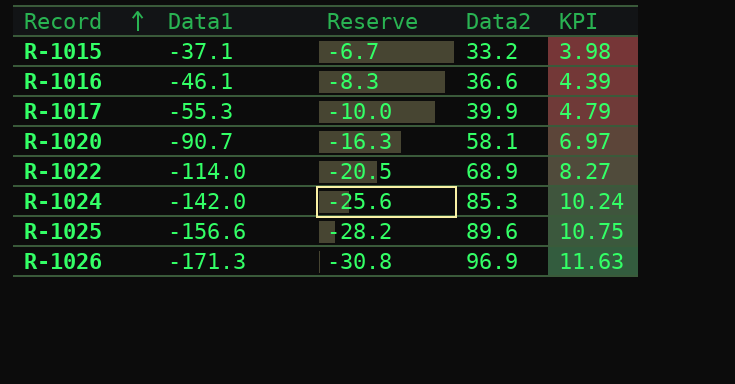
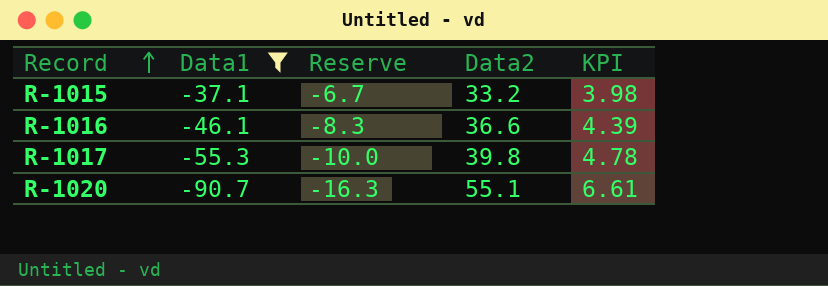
filter: none -> Data1 >= -90.7
R-1017 | Data2: 39.9 -> 39.8
R-1017 | KPI: 4.79 -> 4.78
R-1020 | Data2: 58.1 -> 55.1
R-1020 | KPI: 6.97 -> 6.61

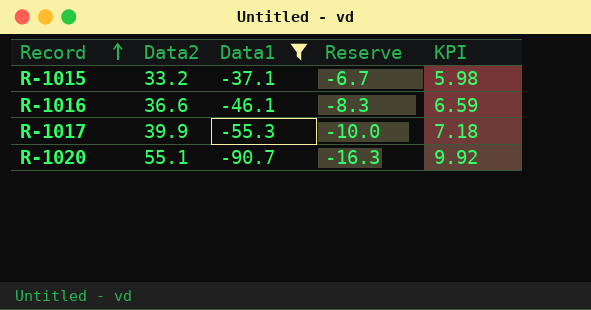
column Data2 | position: 4 -> 2
column KPI | formula: [Data2] * 0.12 -> [Data2] * 0.18
R-1017 | Data2: 39.8 -> 39.9

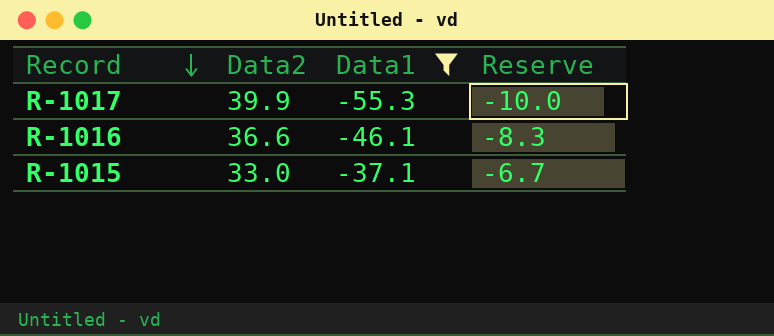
row order: Record ascending -> Record descending
column KPI | formula: [Data2] * 0.18 -> none
row R-1020: 55.1 | -90.7 | -16.3 | 9.92 -> none
R-1015 | Data2: 33.2 -> 33.0

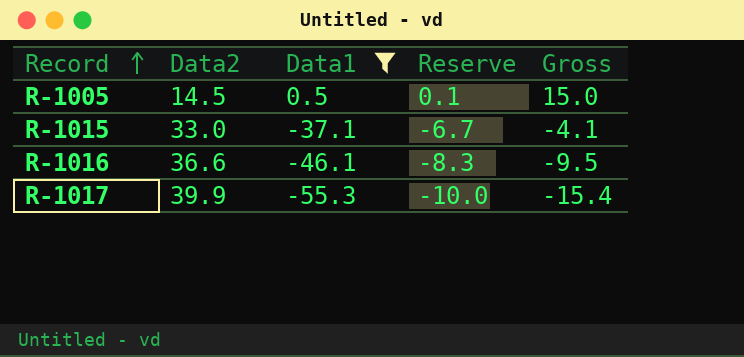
row order: Record descending -> Record ascending
column Gross | formula: none -> [Data2] + [Data1]
row R-1005: none -> 14.5 | 0.5 | 0.1 | 15.0

